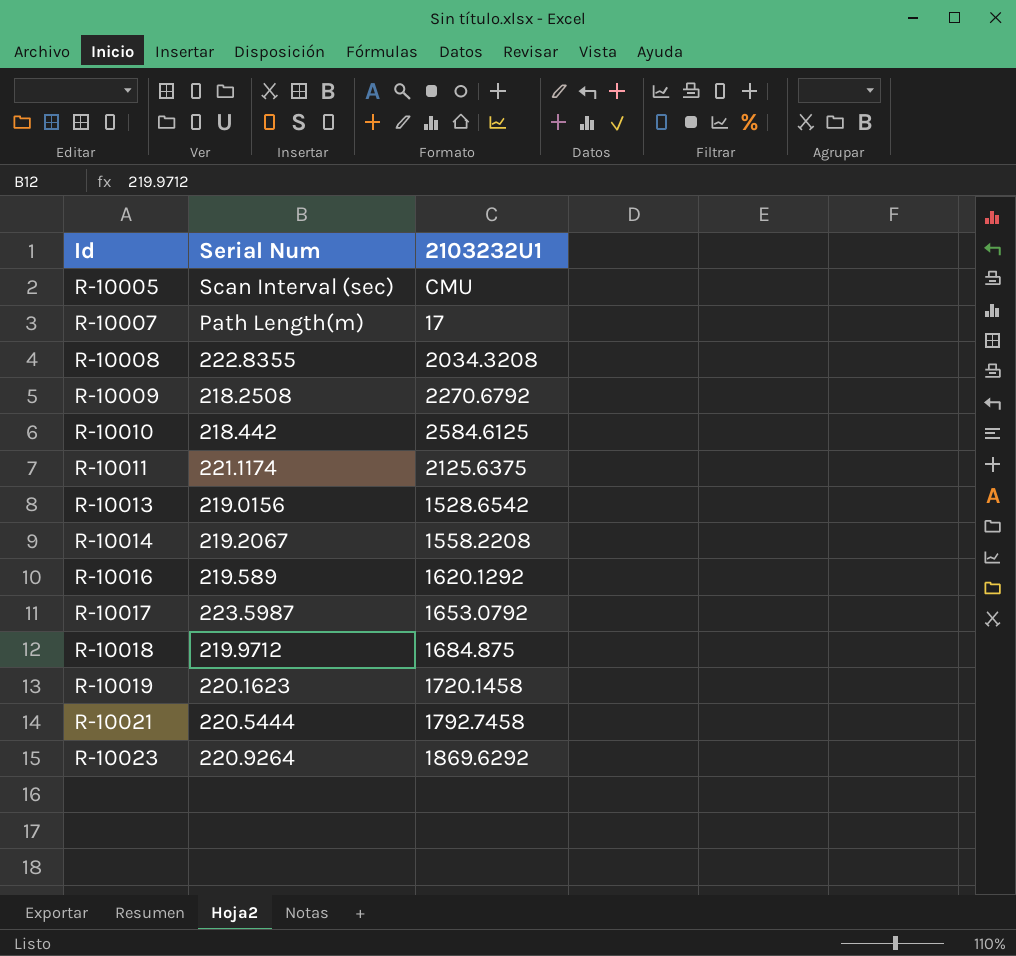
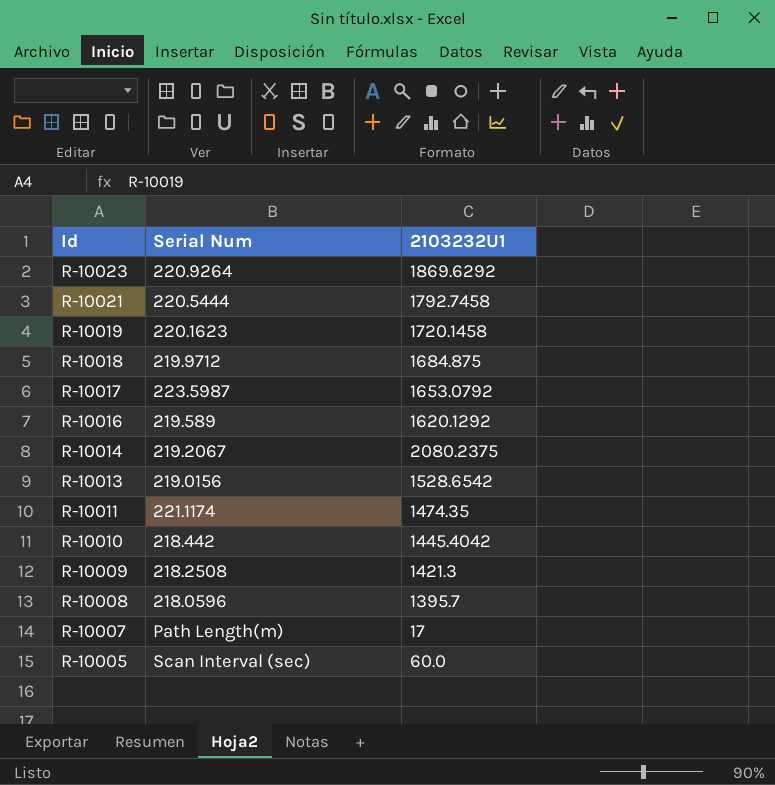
row order: Id ascending -> Id descending
R-10014 | 2103232U1: 1558.2208 -> 2080.2375
R-10011 | 2103232U1: 2125.6375 -> 1474.35
R-10010 | 2103232U1: 2584.6125 -> 1445.4042
R-10009 | 2103232U1: 2270.6792 -> 1421.3
R-10008 | Serial Num: 222.8355 -> 218.0596
R-10008 | 2103232U1: 2034.3208 -> 1395.7
R-10005 | 2103232U1: CMU -> 60.0

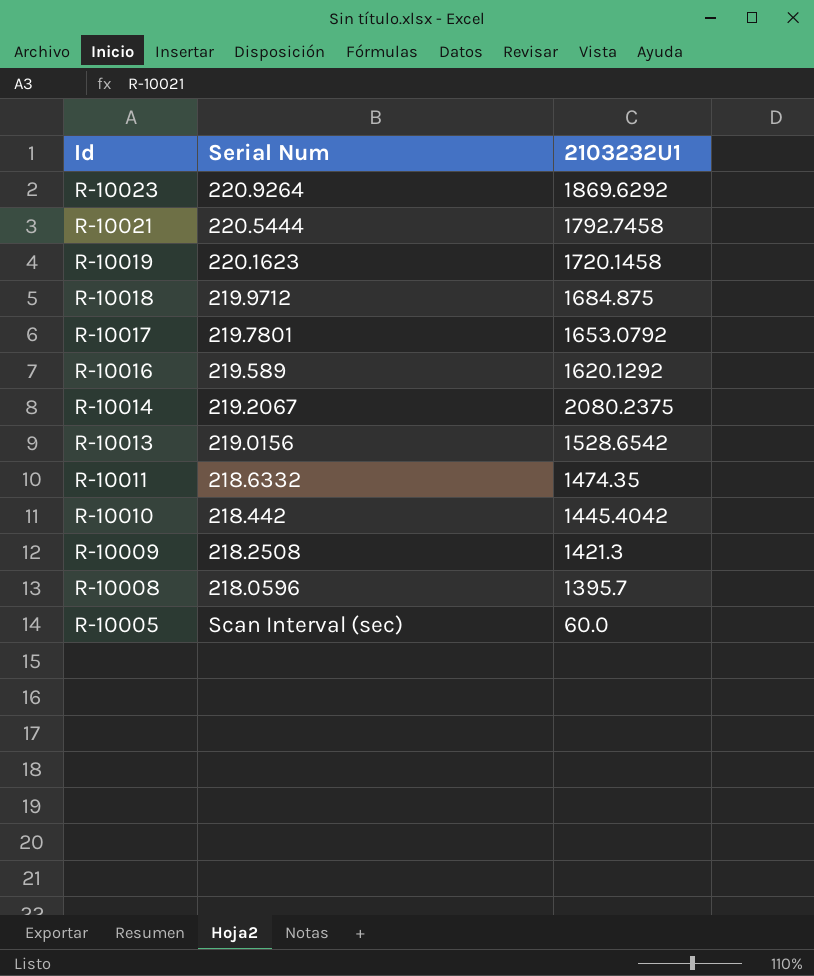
row R-10007: Path Length(m) | 17 -> none
R-10017 | Serial Num: 223.5987 -> 219.7801
R-10011 | Serial Num: 221.1174 -> 218.6332

